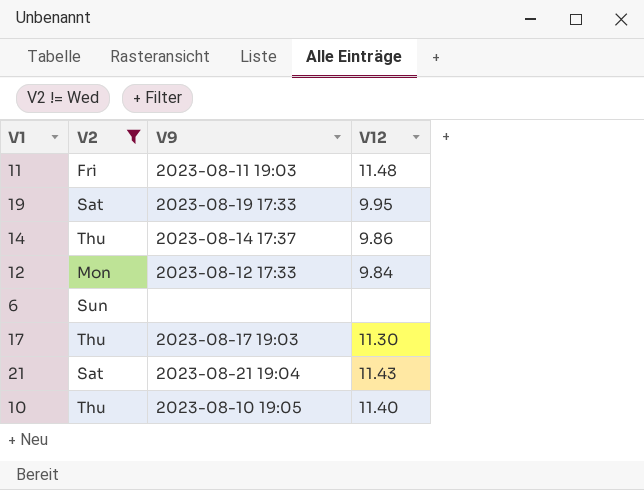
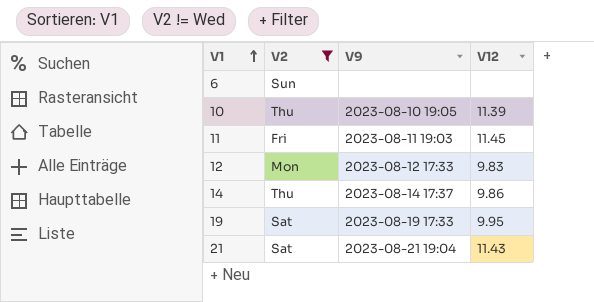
row order: none -> V1 ascending
row 17: Thu | 2023-08-17 19:03 | 11.30 -> none
10 | V12: 11.40 -> 11.39
11 | V12: 11.48 -> 11.45
12 | V12: 9.84 -> 9.83

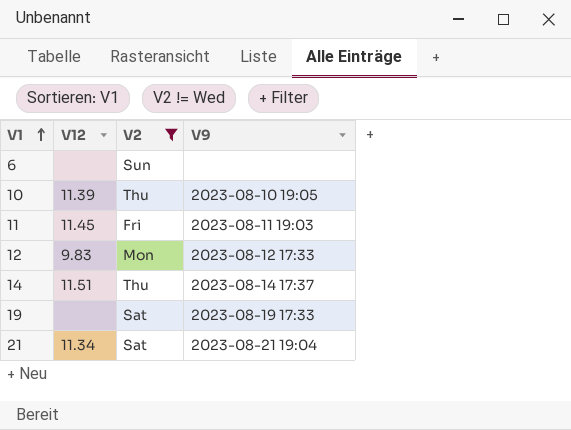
column V12 | position: 4 -> 2
14 | V12: 9.86 -> 11.51
19 | V12: 9.95 -> none
21 | V12: 11.43 -> 11.34

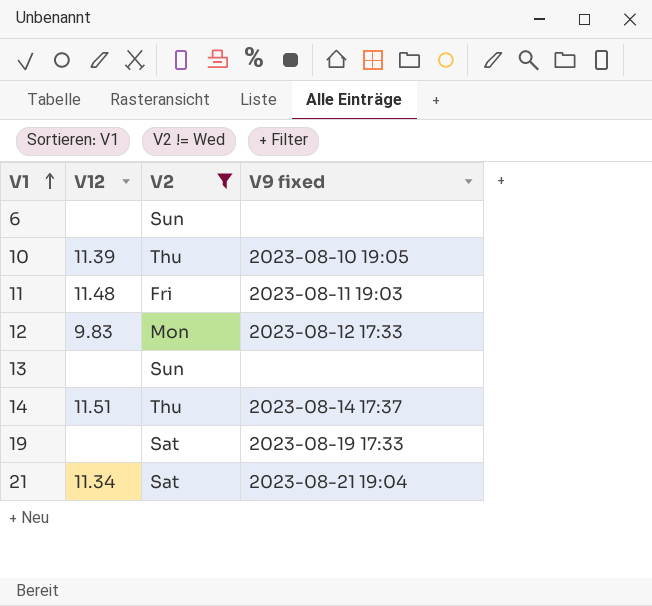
column name: V9 -> V9 fixed
11 | V12: 11.45 -> 11.48
row 13: none -> none | Sun | none

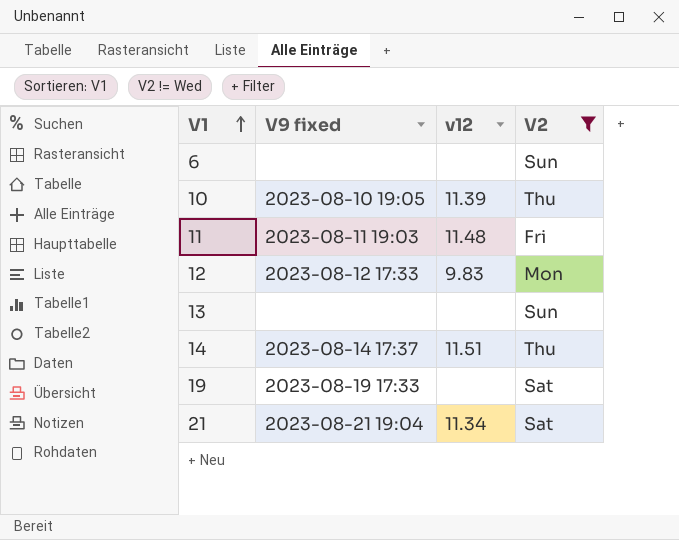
column V9 fixed | position: 4 -> 2
column name: V12 -> v12

